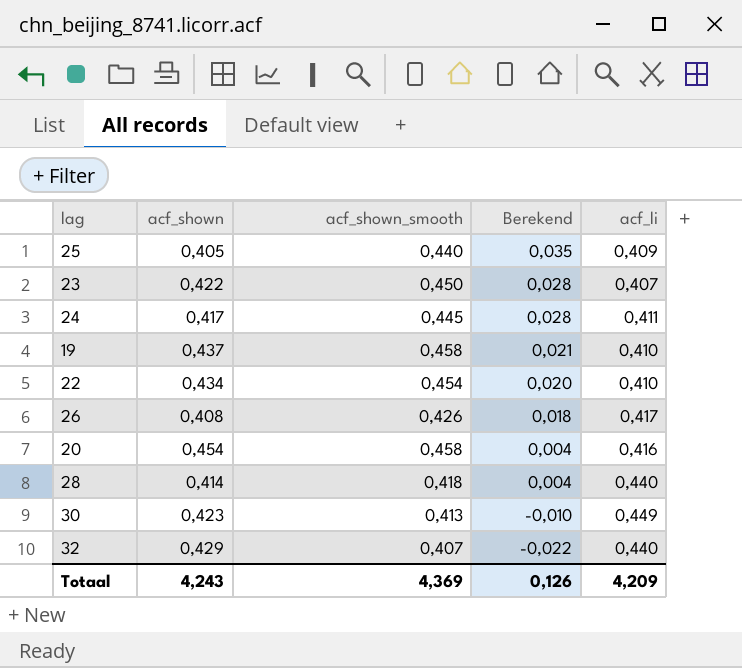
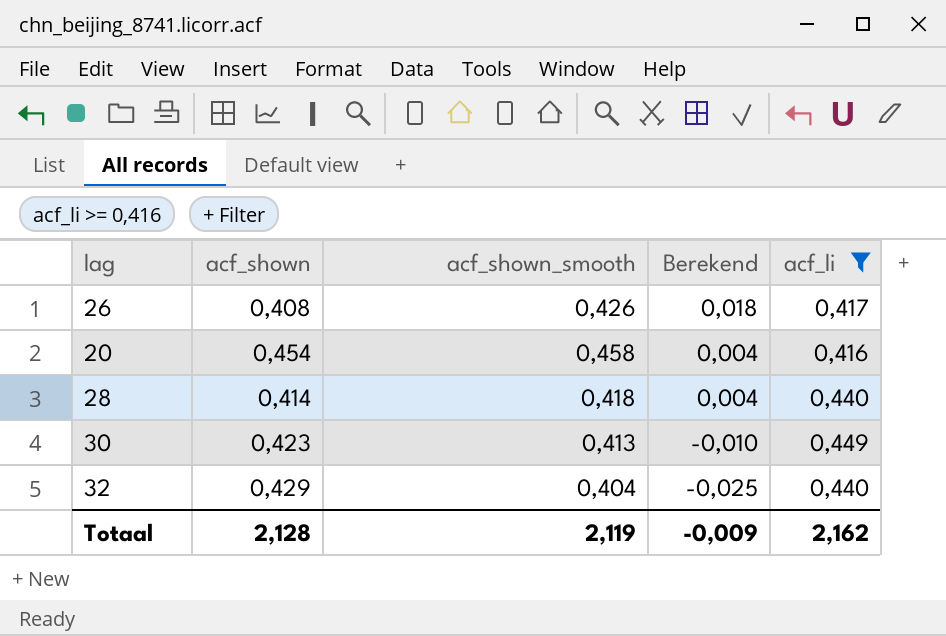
filter: none -> acf_li >= 0,416
32 | acf_shown_smooth: 0,407 -> 0,404
32 | Berekend: -0,022 -> -0,025
Totaal | acf_shown: 4,243 -> 2,128
Totaal | acf_shown_smooth: 4,369 -> 2,119
Totaal | Berekend: 0,126 -> -0,009
Totaal | acf_li: 4,209 -> 2,162

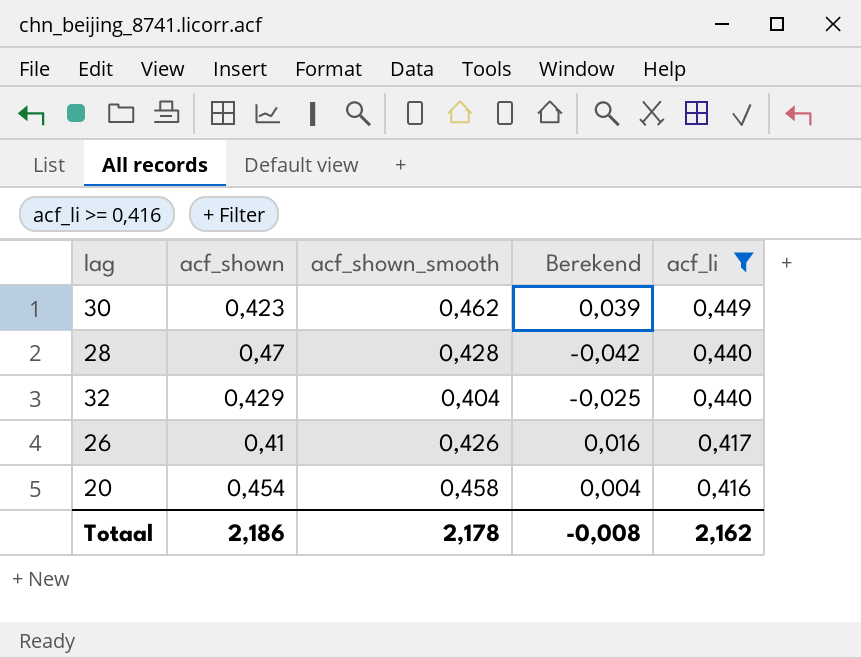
row order: Berekend descending -> acf_li descending
30 | acf_shown_smooth: 0,413 -> 0,462
30 | Berekend: -0,010 -> 0,039
28 | acf_shown: 0,414 -> 0,47
28 | acf_shown_smooth: 0,418 -> 0,428
28 | Berekend: 0,004 -> -0,042
26 | acf_shown: 0,408 -> 0,41
26 | Berekend: 0,018 -> 0,016
Totaal | acf_shown: 2,128 -> 2,186
Totaal | acf_shown_smooth: 2,119 -> 2,178
Totaal | Berekend: -0,009 -> -0,008

